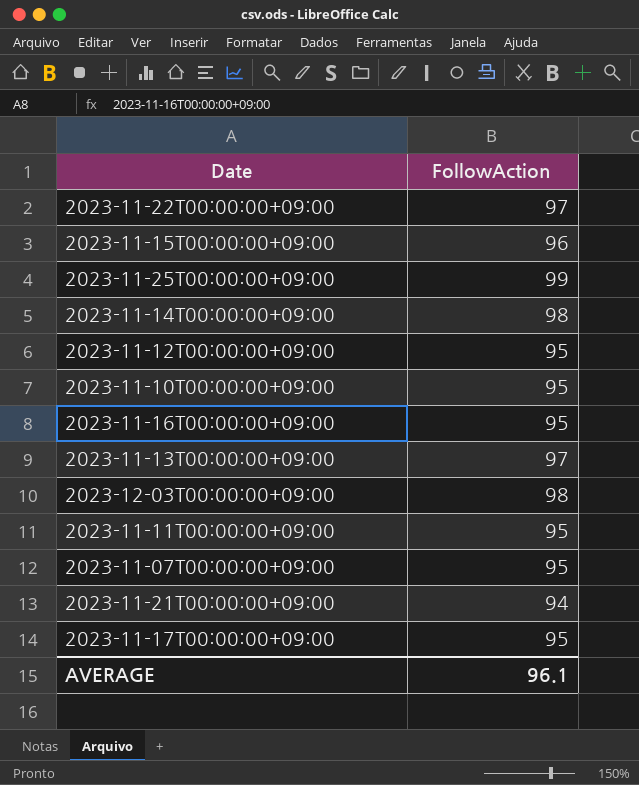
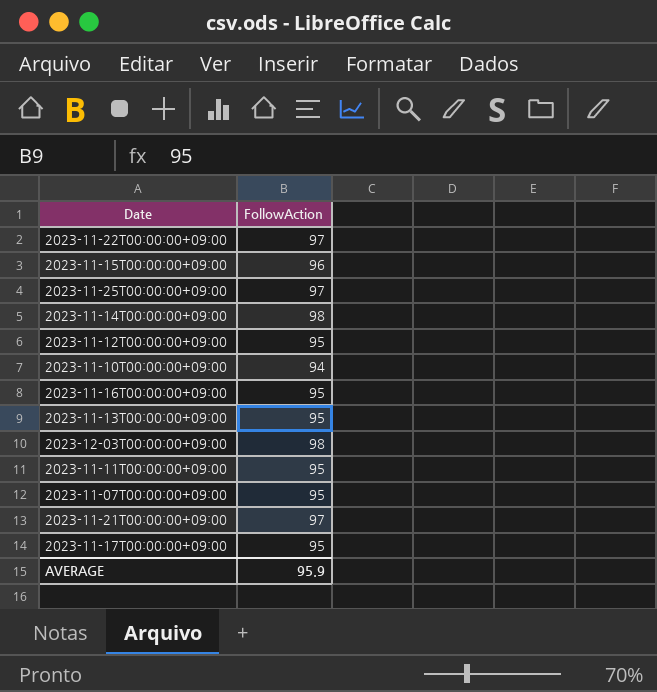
2023-11-25T00:00:00+09:00 | FollowAction: 99 -> 97
2023-11-10T00:00:00+09:00 | FollowAction: 95 -> 94
2023-11-13T00:00:00+09:00 | FollowAction: 97 -> 95
2023-11-21T00:00:00+09:00 | FollowAction: 94 -> 97
AVERAGE | FollowAction: 96.1 -> 95.9

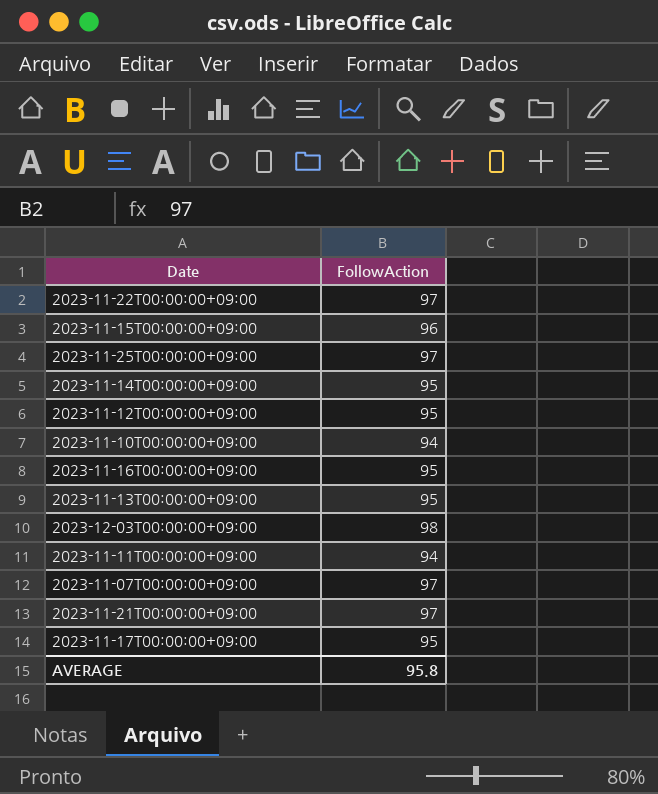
2023-11-14T00:00:00+09:00 | FollowAction: 98 -> 95
2023-11-11T00:00:00+09:00 | FollowAction: 95 -> 94
2023-11-07T00:00:00+09:00 | FollowAction: 95 -> 97
AVERAGE | FollowAction: 95.9 -> 95.8

